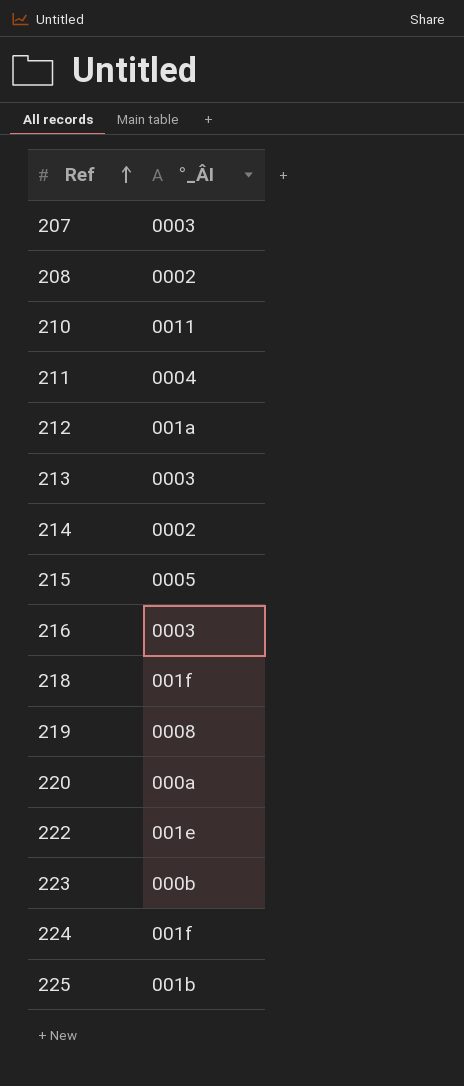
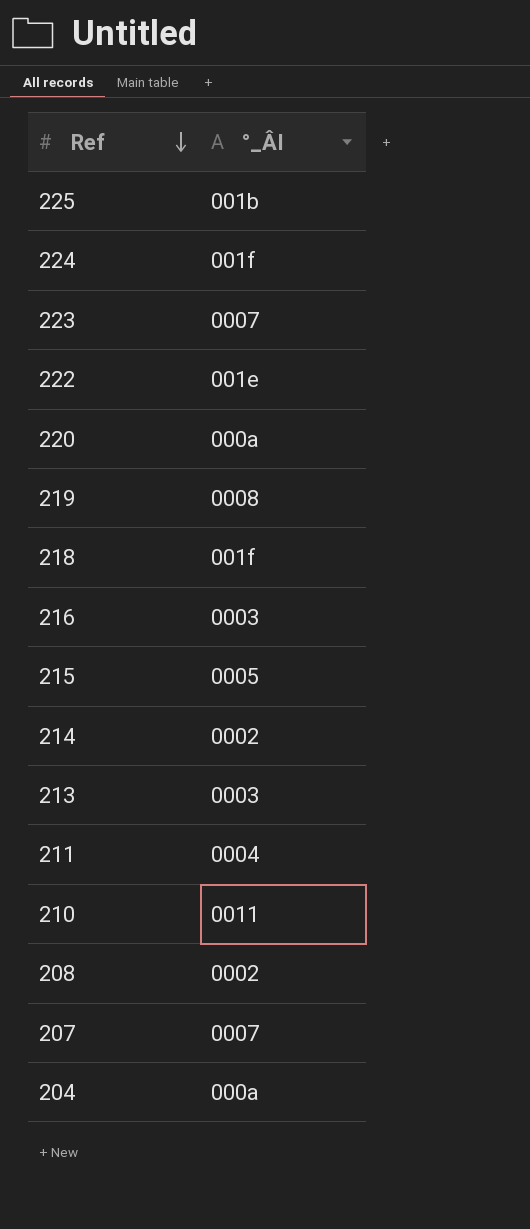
row order: Ref ascending -> Ref descending
row 212: 001a -> none
223 | °_ÂI: 000b -> 0007
207 | °_ÂI: 0003 -> 0007
row 204: none -> 000a

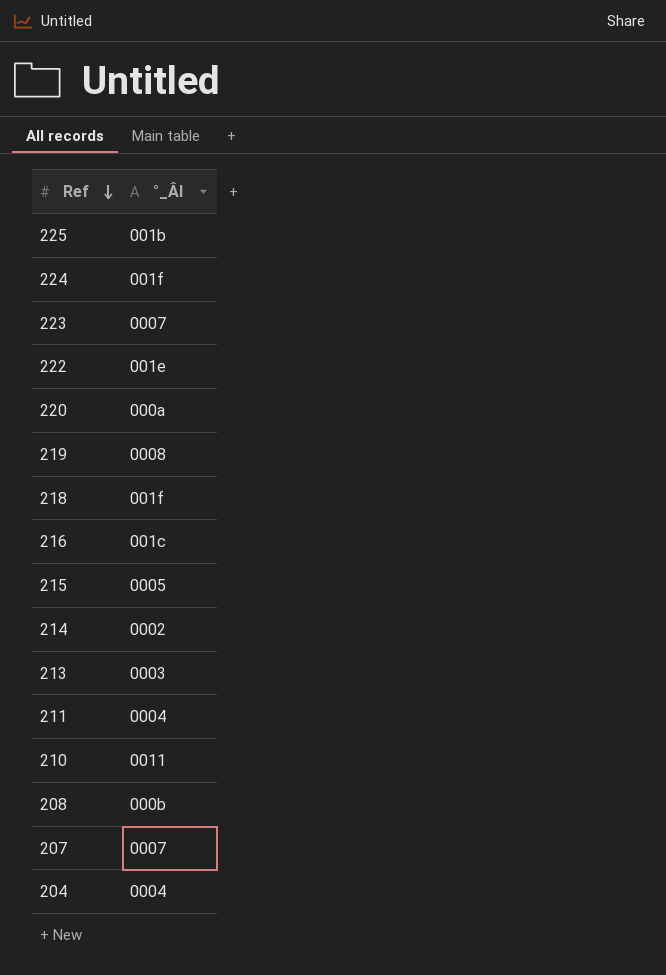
216 | °_ÂI: 0003 -> 001c
208 | °_ÂI: 0002 -> 000b
204 | °_ÂI: 000a -> 0004

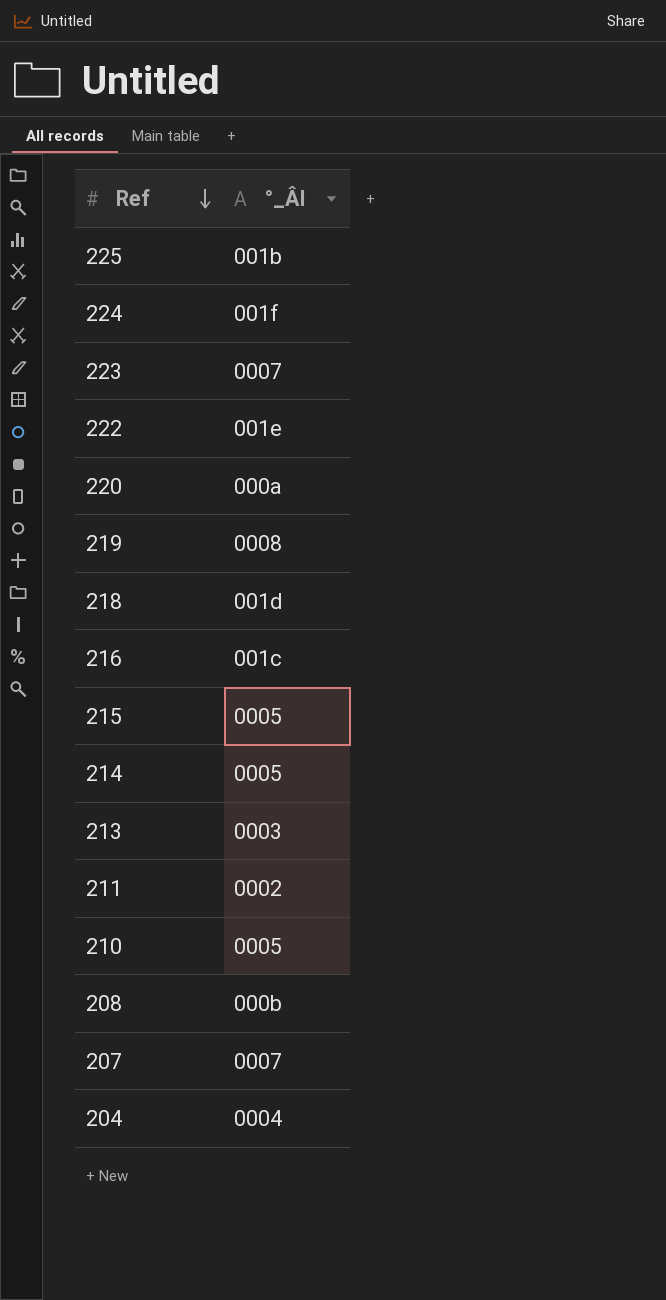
218 | °_ÂI: 001f -> 001d
214 | °_ÂI: 0002 -> 0005
211 | °_ÂI: 0004 -> 0002
210 | °_ÂI: 0011 -> 0005

